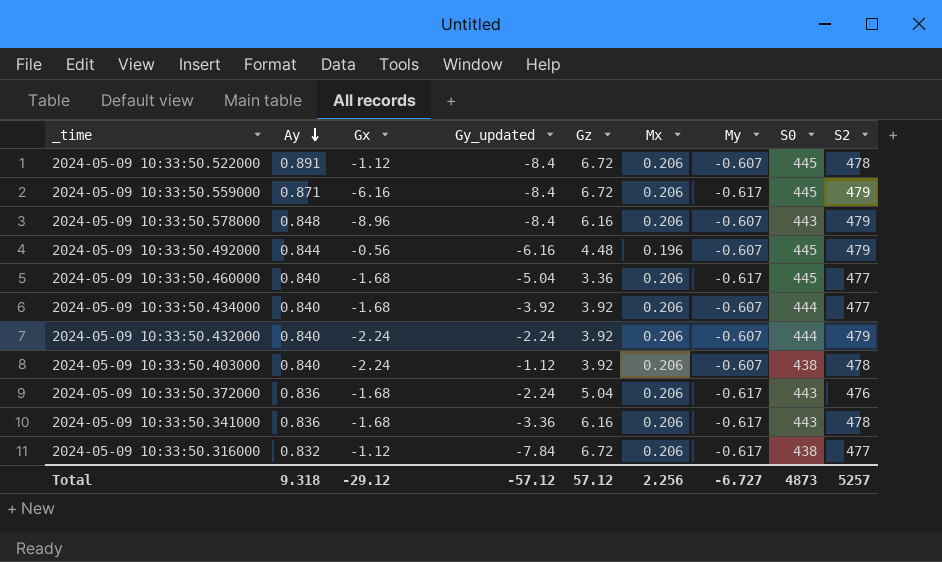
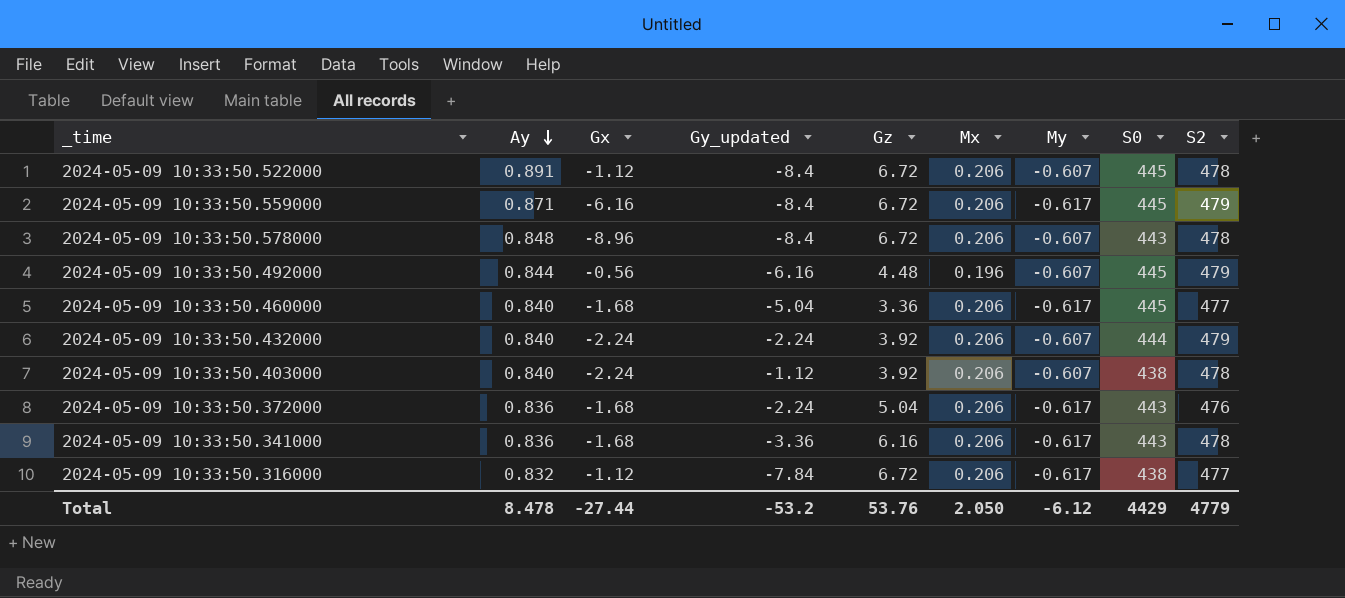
row 2024-05-09 10:33:50.434000: 0.840 | -1.68 | -3.92 | 3.92 | 0.206 | -0.607 | 444 | 477 -> none
2024-05-09 10:33:50.578000 | Gz: 6.16 -> 6.72
2024-05-09 10:33:50.578000 | S2: 479 -> 478
Total | Ay: 9.318 -> 8.478
Total | Gx: -29.12 -> -27.44
Total | Gy_updated: -57.12 -> -53.2
Total | Gz: 57.12 -> 53.76
Total | Mx: 2.256 -> 2.050
Total | My: -6.727 -> -6.12
Total | S0: 4873 -> 4429
Total | S2: 5257 -> 4779

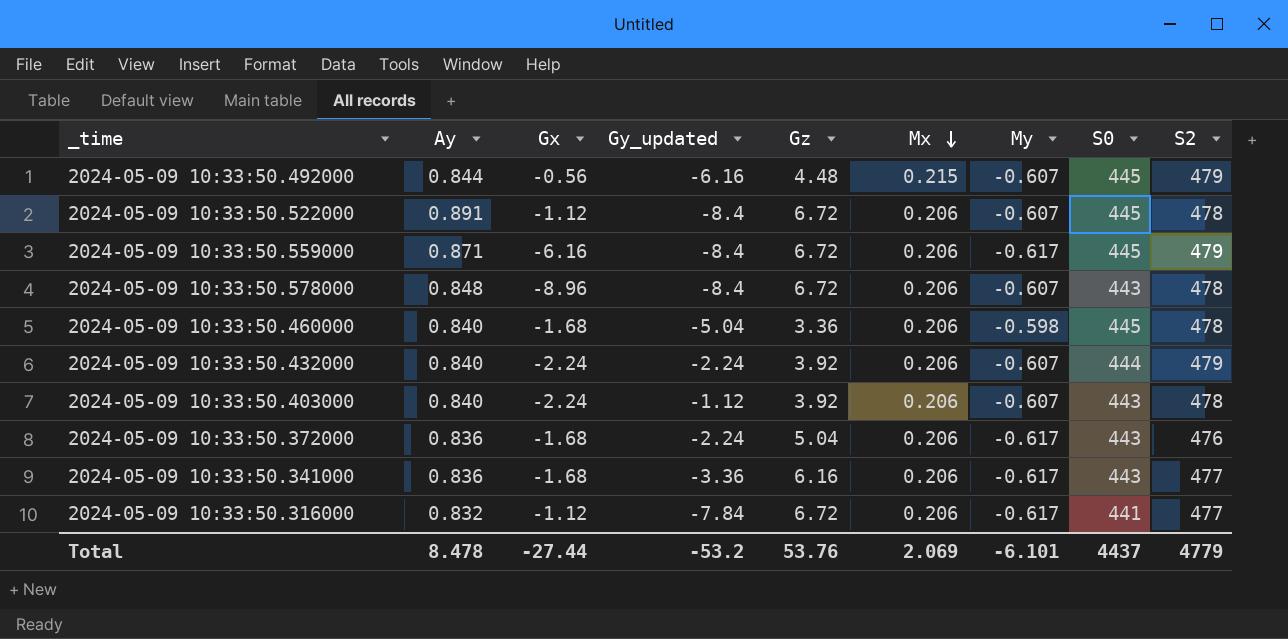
row order: Ay descending -> Mx descending
2024-05-09 10:33:50.492000 | Mx: 0.196 -> 0.215
2024-05-09 10:33:50.460000 | My: -0.617 -> -0.598
2024-05-09 10:33:50.460000 | S2: 477 -> 478
2024-05-09 10:33:50.403000 | S0: 438 -> 443
2024-05-09 10:33:50.341000 | S2: 478 -> 477
2024-05-09 10:33:50.316000 | S0: 438 -> 441
Total | Mx: 2.050 -> 2.069
Total | My: -6.12 -> -6.101
Total | S0: 4429 -> 4437

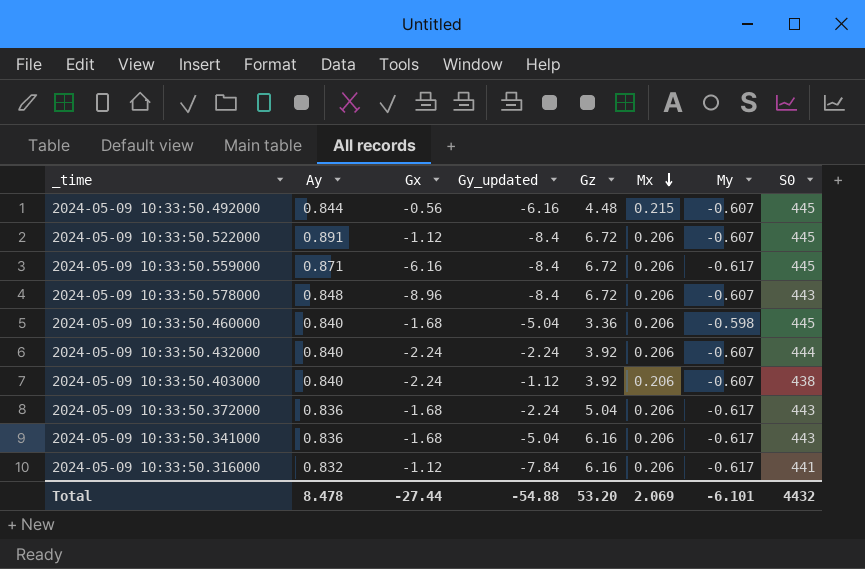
column S2 | position: 9 -> none
2024-05-09 10:33:50.403000 | S0: 443 -> 438
2024-05-09 10:33:50.341000 | Gy_updated: -3.36 -> -5.04
2024-05-09 10:33:50.316000 | Gz: 6.72 -> 6.16
Total | Gy_updated: -53.2 -> -54.88
Total | Gz: 53.76 -> 53.20
Total | S0: 4437 -> 4432

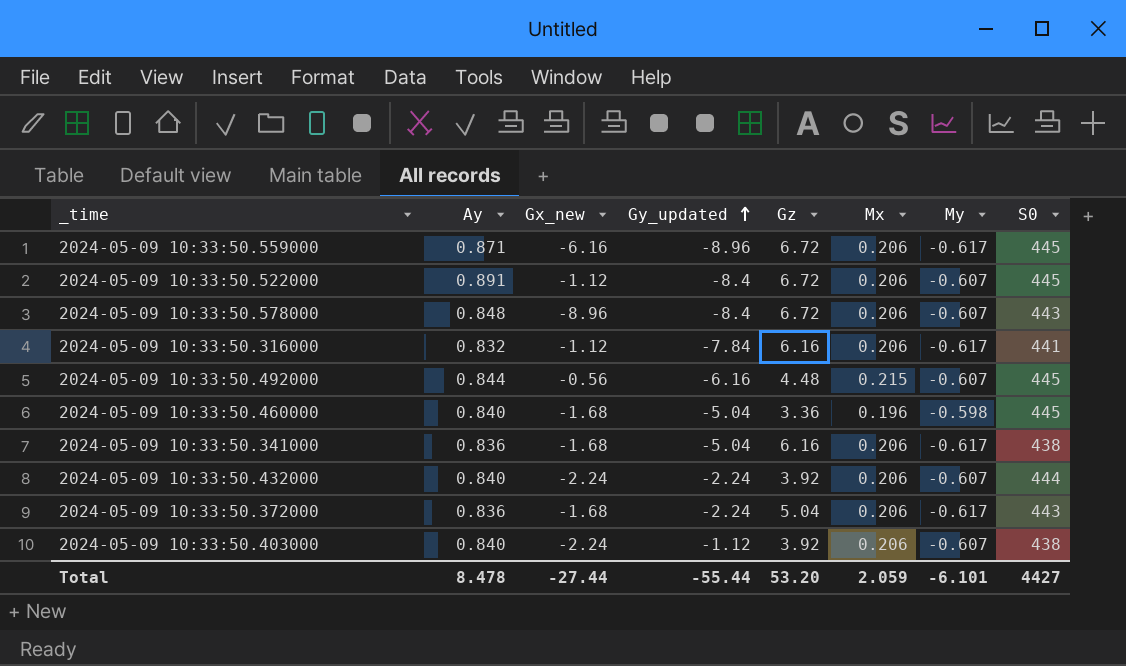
row order: Mx descending -> Gy_updated ascending
column name: Gx -> Gx_new
2024-05-09 10:33:50.559000 | Gy_updated: -8.4 -> -8.96
2024-05-09 10:33:50.460000 | Mx: 0.206 -> 0.196
2024-05-09 10:33:50.341000 | S0: 443 -> 438
Total | Gy_updated: -54.88 -> -55.44
Total | Mx: 2.069 -> 2.059
Total | S0: 4432 -> 4427

